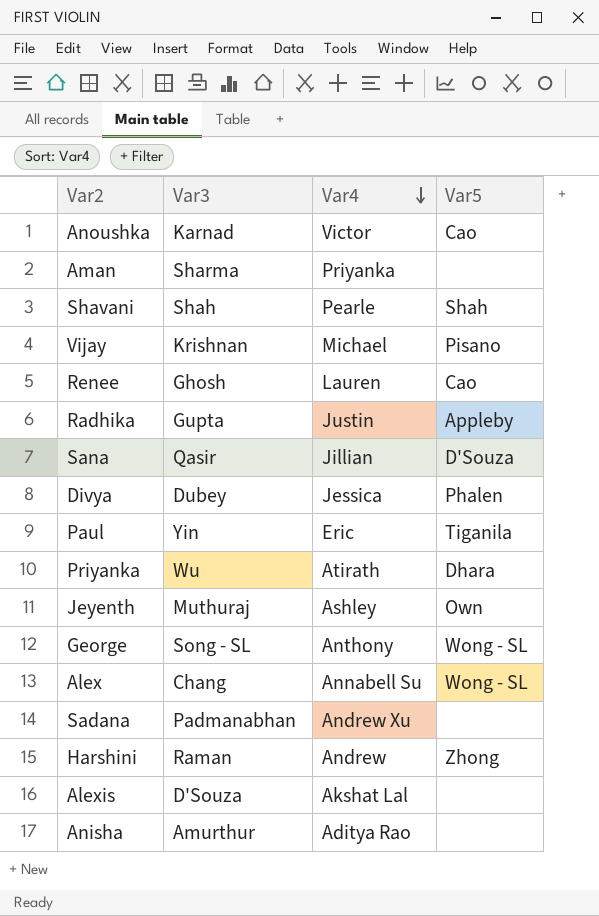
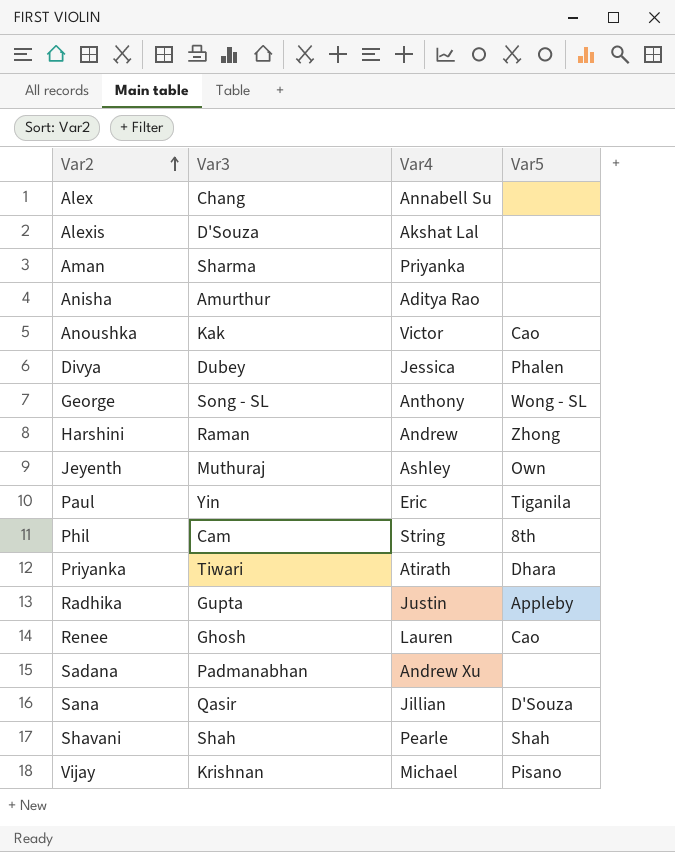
row order: Var4 descending -> Var2 ascending
Alex | Var5: Wong - SL -> none
Anoushka | Var3: Karnad -> Kak
row Phil: none -> Cam | String | 8th
Priyanka | Var3: Wu -> Tiwari

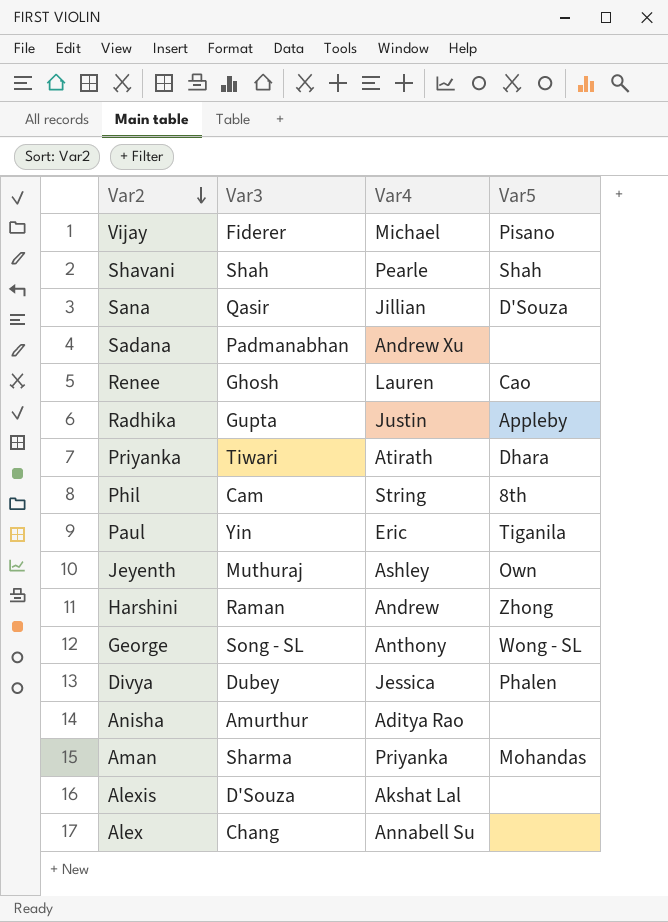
row order: Var2 ascending -> Var2 descending
row Anoushka: Kak | Victor | Cao -> none
Vijay | Var3: Krishnan -> Fiderer
Aman | Var5: none -> Mohandas

